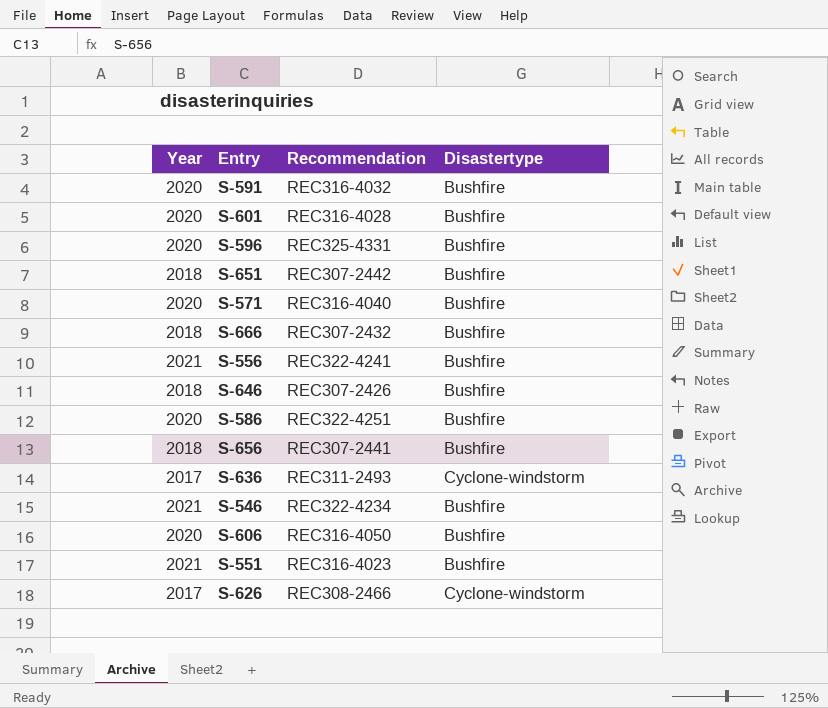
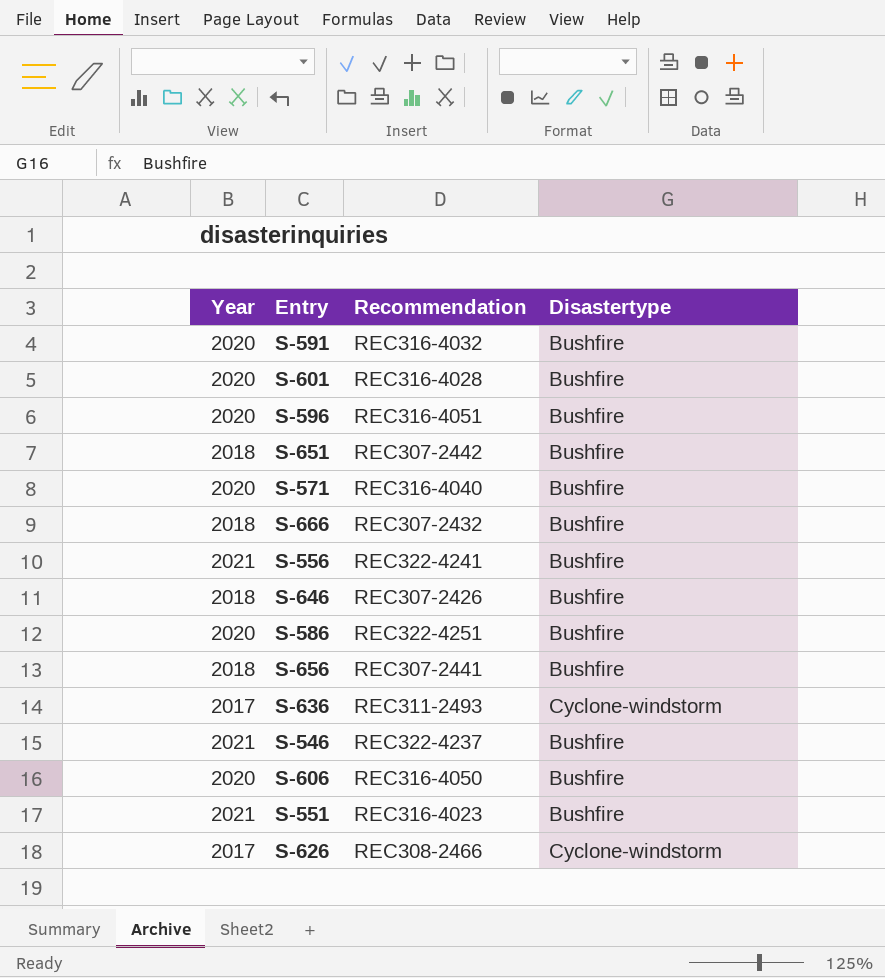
S-596 | Recommendation: REC325-4331 -> REC316-4051
S-546 | Recommendation: REC322-4234 -> REC322-4237

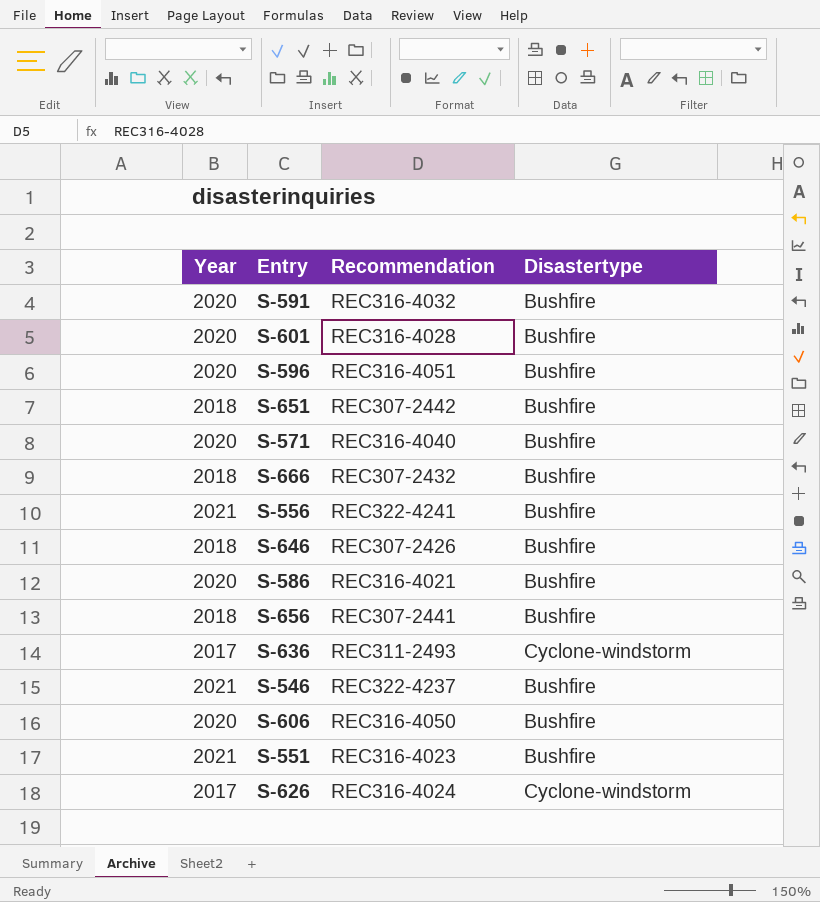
S-586 | Recommendation: REC322-4251 -> REC316-4021
S-626 | Recommendation: REC308-2466 -> REC316-4024

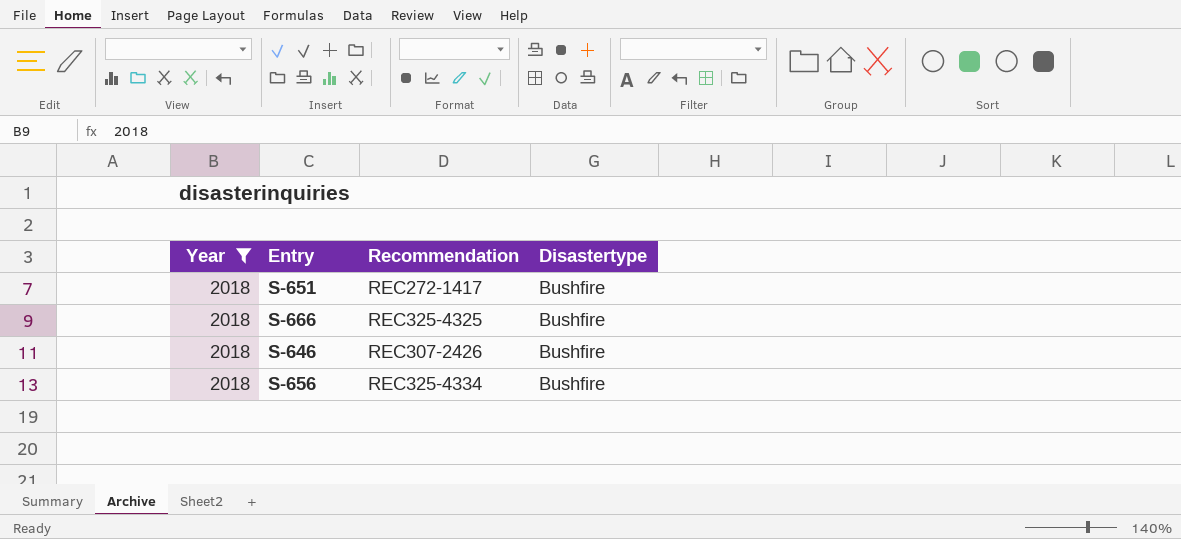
filter: none -> Year = 2018
S-651 | Recommendation: REC307-2442 -> REC272-1417
S-666 | Recommendation: REC307-2432 -> REC325-4325
S-656 | Recommendation: REC307-2441 -> REC325-4334

